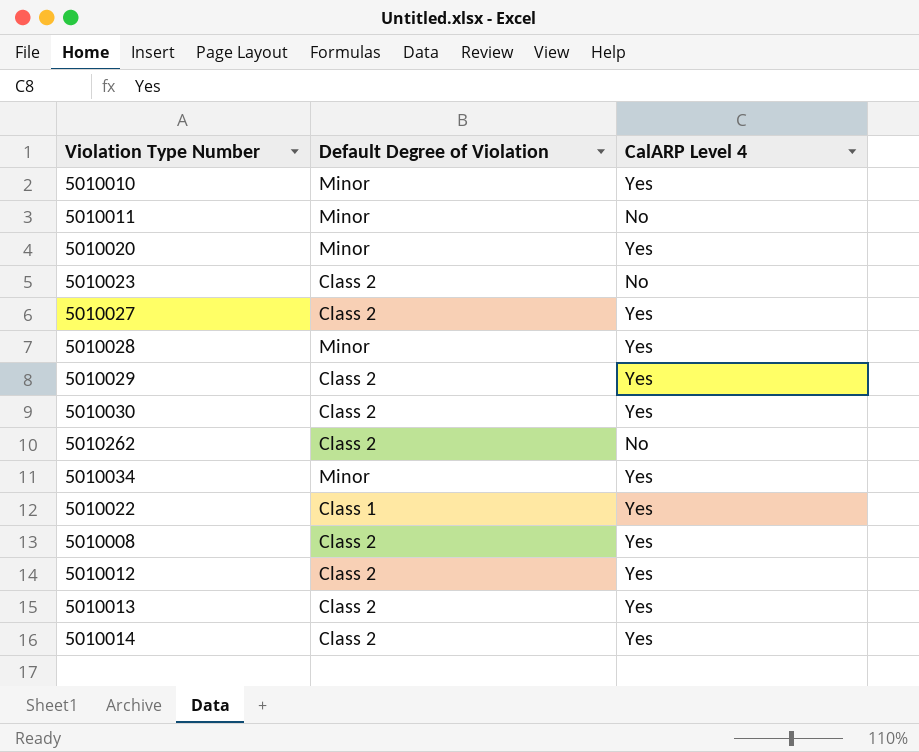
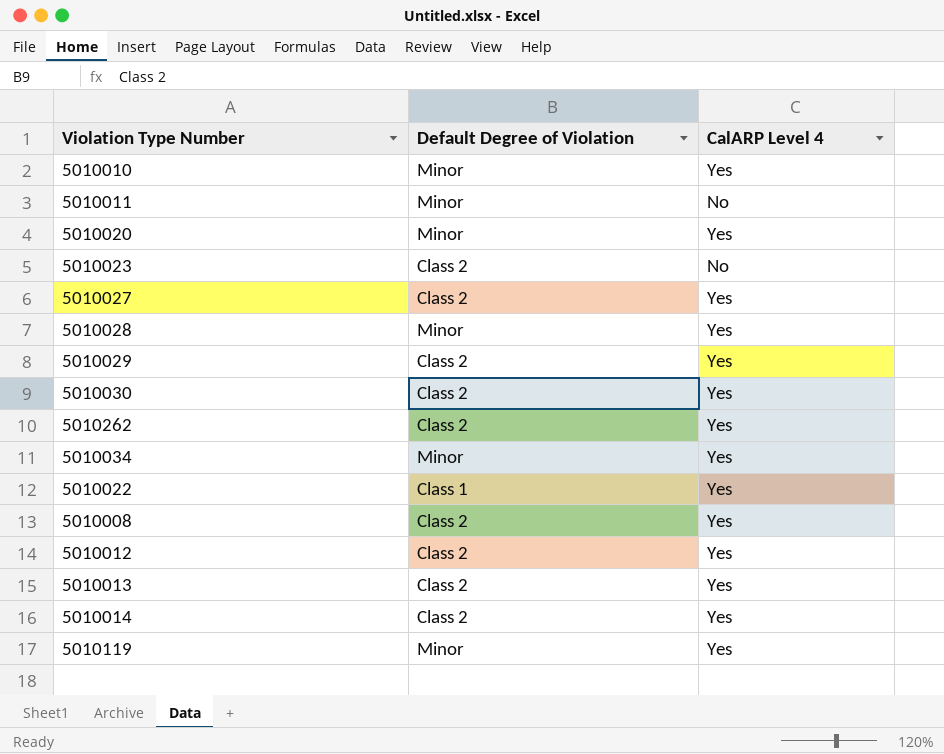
5010262 | CalARP Level 4: No -> Yes
row 5010119: none -> Minor | Yes

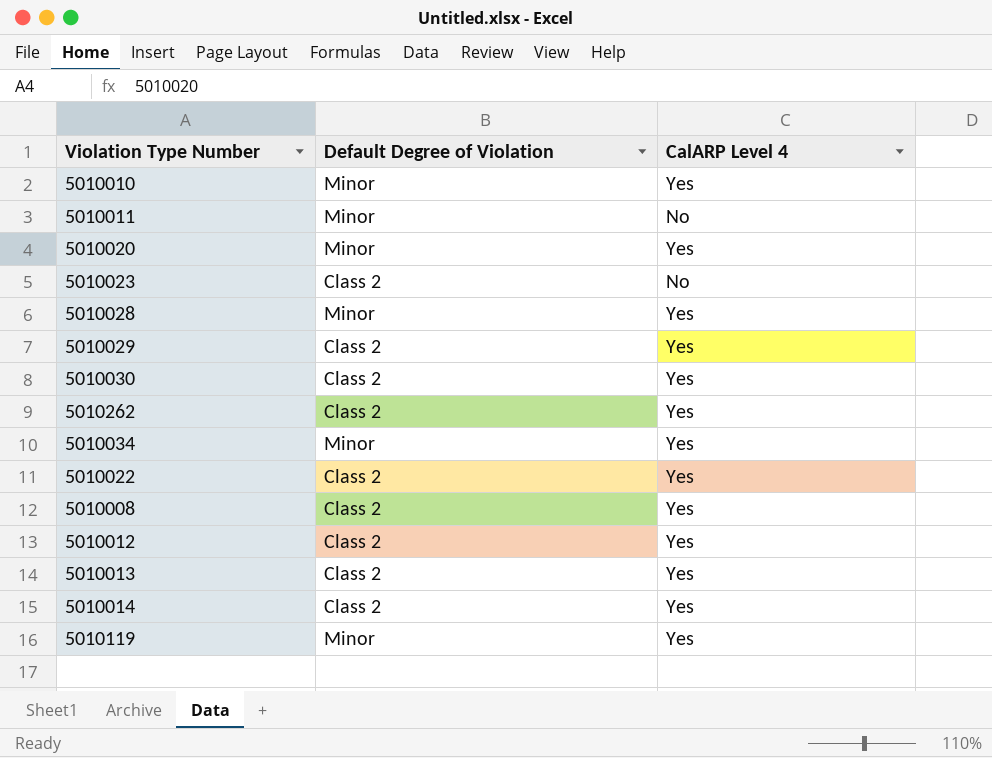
row 5010027: Class 2 | Yes -> none
5010022 | Default Degree of Violation: Class 1 -> Class 2

